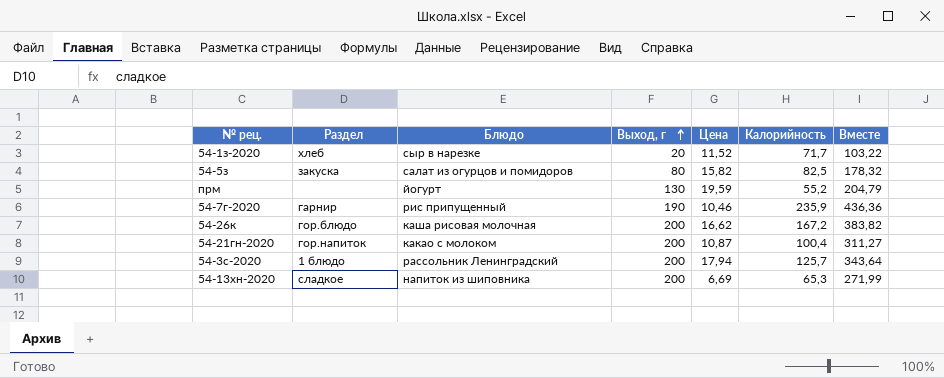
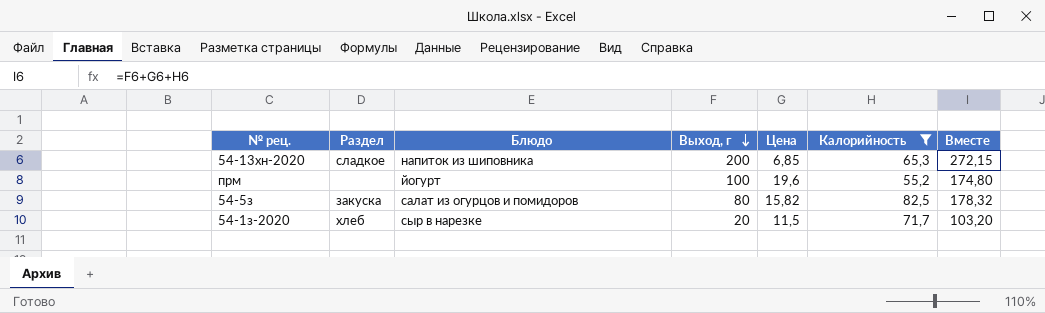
filter: none -> Калорийность <= 82,5
row order: Выход, г ascending -> Выход, г descending
54-13хн-2020 | Цена: 6,69 -> 6,85
54-13хн-2020 | Вместе: 271,99 -> 272,15
прм | Выход, г: 130 -> 100
прм | Цена: 19,59 -> 19,6
прм | Вместе: 204,79 -> 174,80
54-1з-2020 | Цена: 11,52 -> 11,5
54-1з-2020 | Вместе: 103,22 -> 103,20

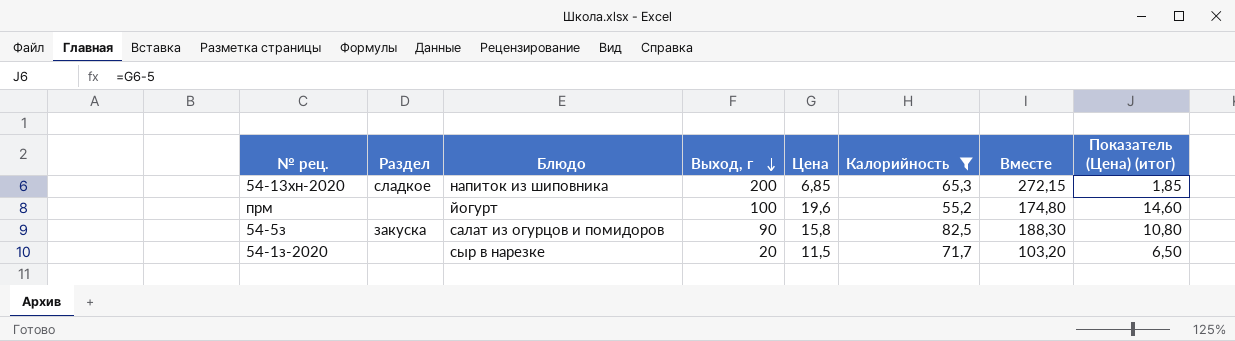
column Показатель (Цена) (итог) | formula: none -> [Цена] - 5
54-5з | Выход, г: 80 -> 90
54-5з | Цена: 15,82 -> 15,8
54-5з | Вместе: 178,32 -> 188,30
54-1з-2020 | Раздел: хлеб -> none

